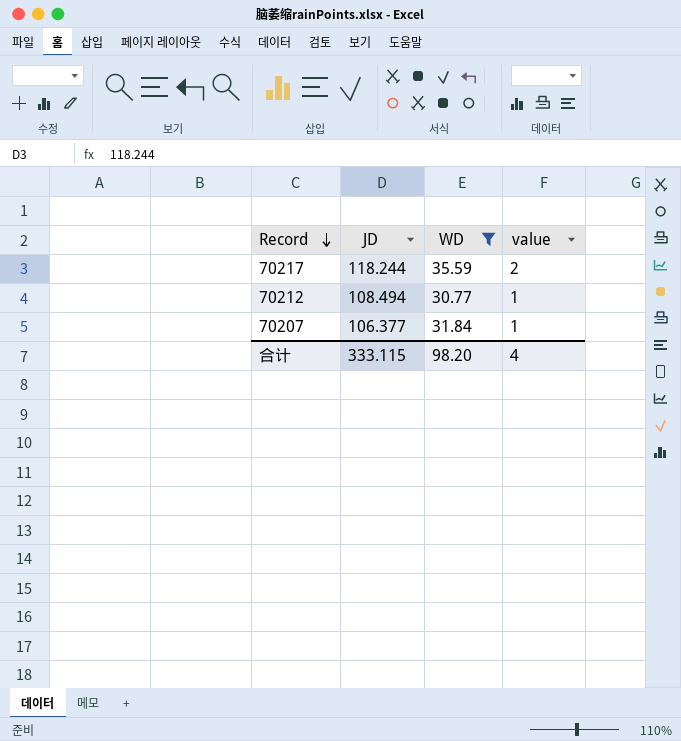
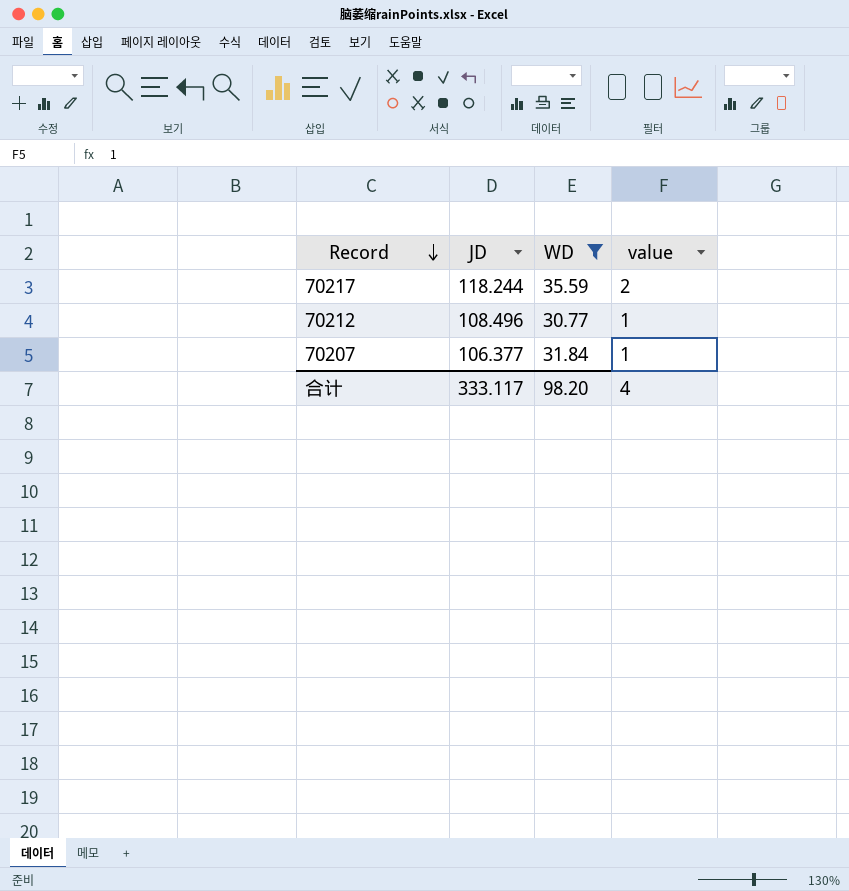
70212 | JD: 108.494 -> 108.496
合计 | JD: 333.115 -> 333.117

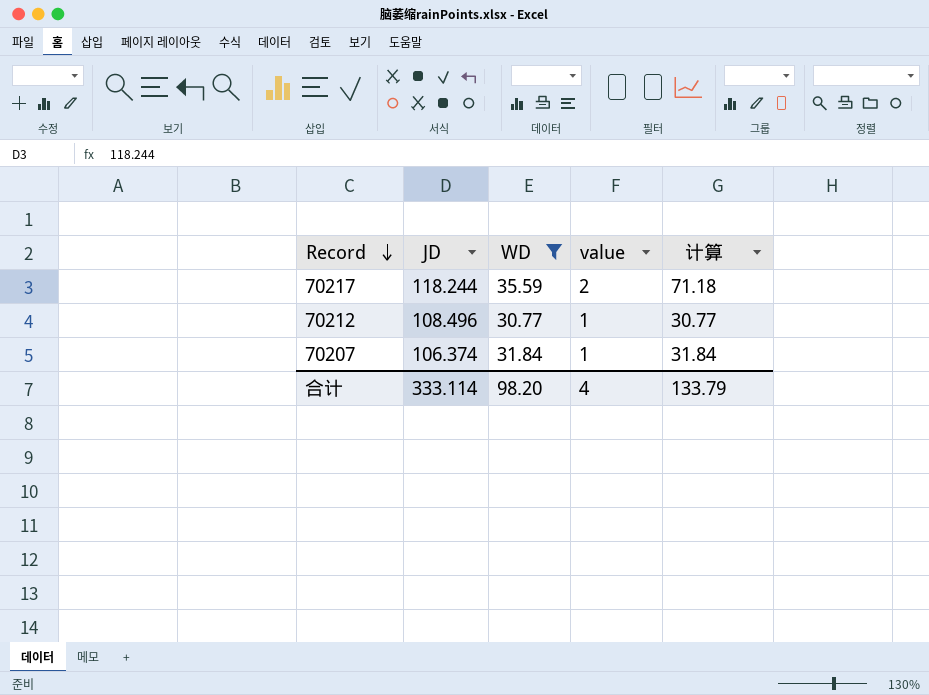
column 计算 | formula: none -> [WD] * [value]
70207 | JD: 106.377 -> 106.374
合计 | JD: 333.117 -> 333.114

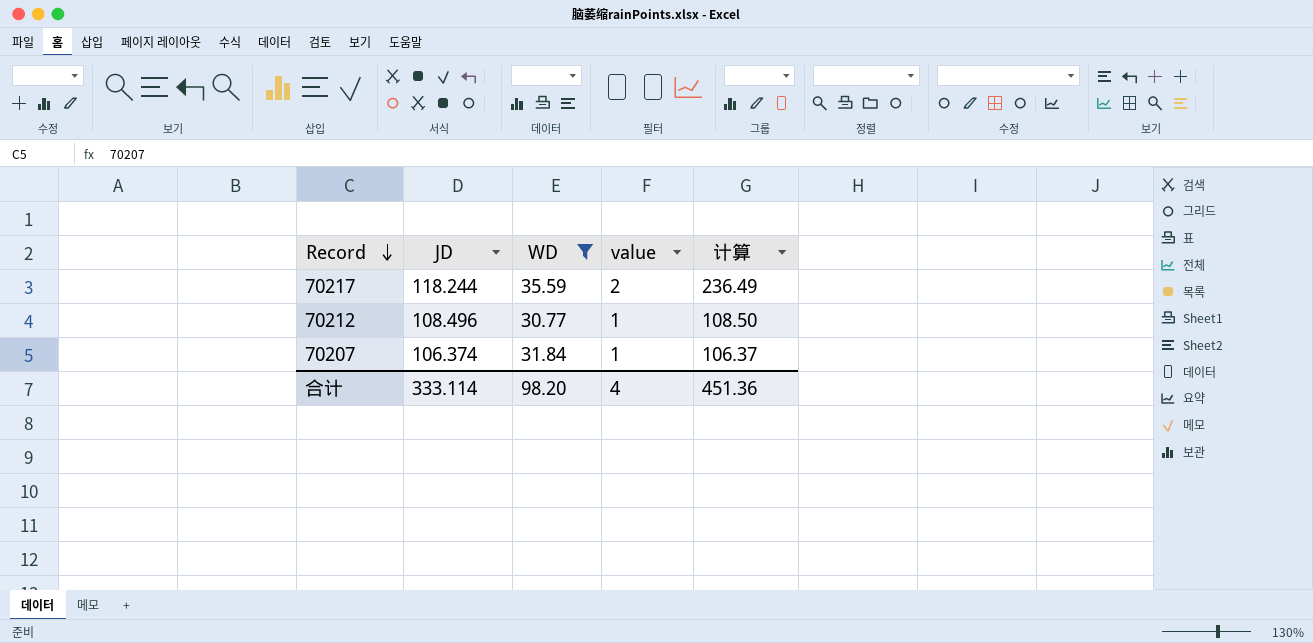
column 计算 | formula: [WD] * [value] -> [JD] * [value]
合计 | 计算: 133.79 -> 451.36

